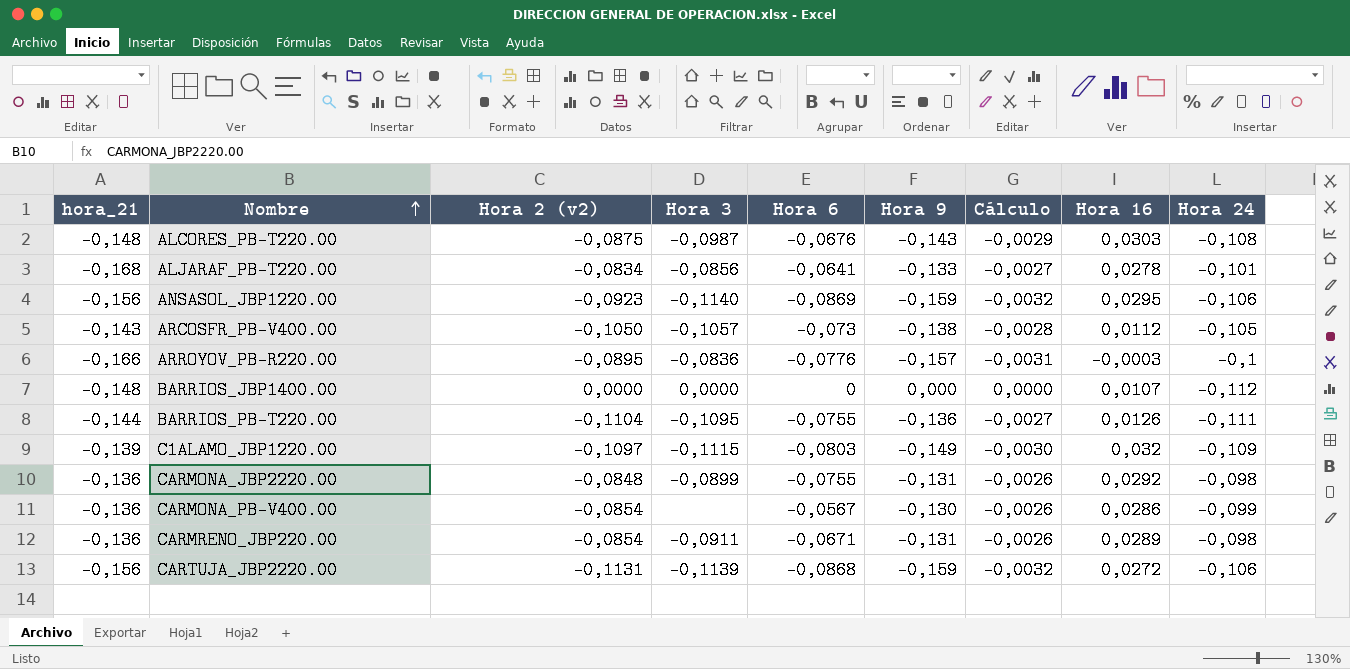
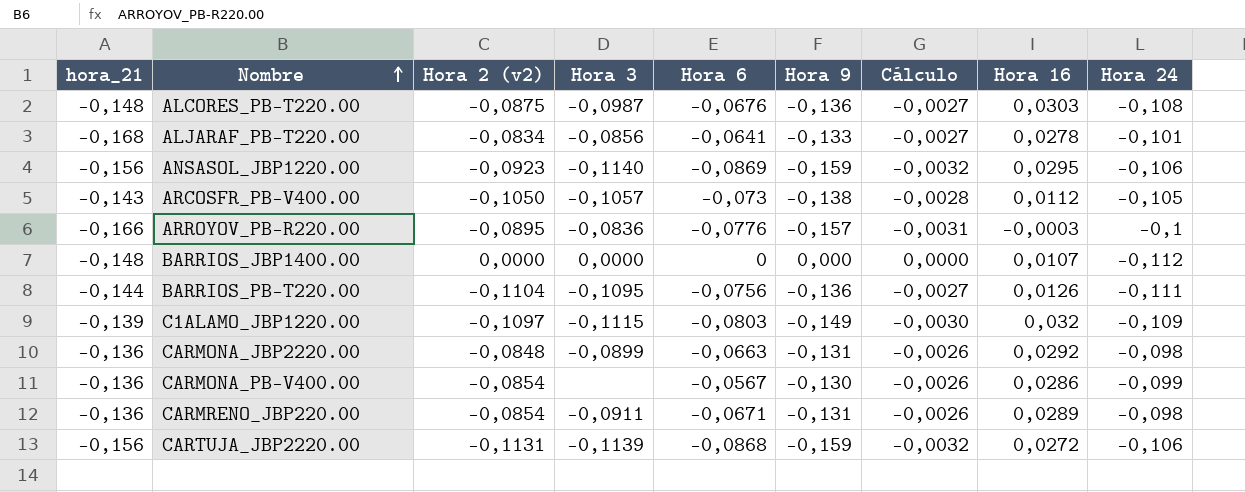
ALCORES_PB-T220.00 | Hora 9: -0,143 -> -0,136
ALCORES_PB-T220.00 | Cálculo: -0,0029 -> -0,0027
BARRIOS_PB-T220.00 | Hora 6: -0,0755 -> -0,0756
CARMONA_JBP2220.00 | Hora 6: -0,0755 -> -0,0663

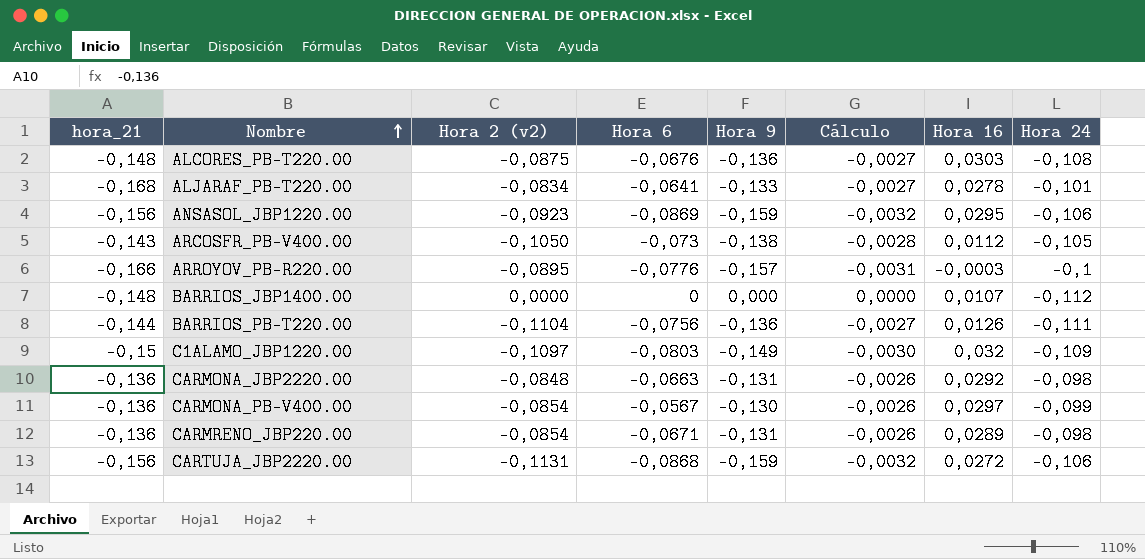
column Hora 3 | position: 4 -> none
C1ALAMO_JBP1220.00 | hora_21: -0,139 -> -0,15
CARMONA_PB-V400.00 | Hora 16: 0,0286 -> 0,0297

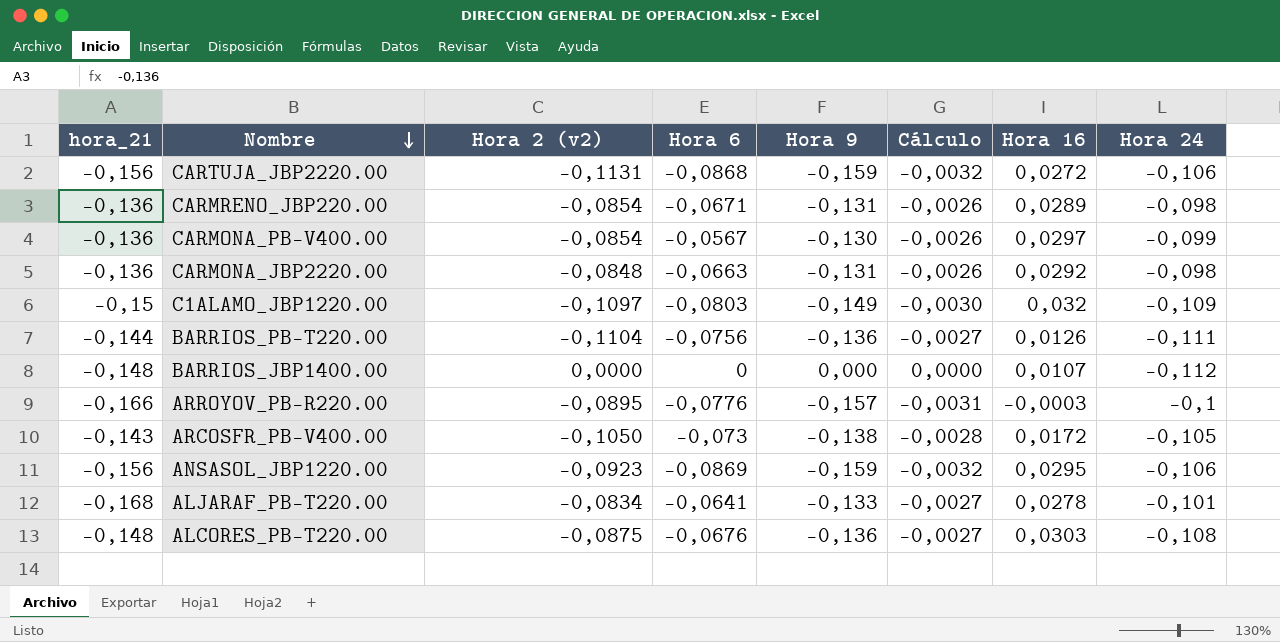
row order: Nombre ascending -> Nombre descending
ARCOSFR_PB-V400.00 | Hora 16: 0,0112 -> 0,0172

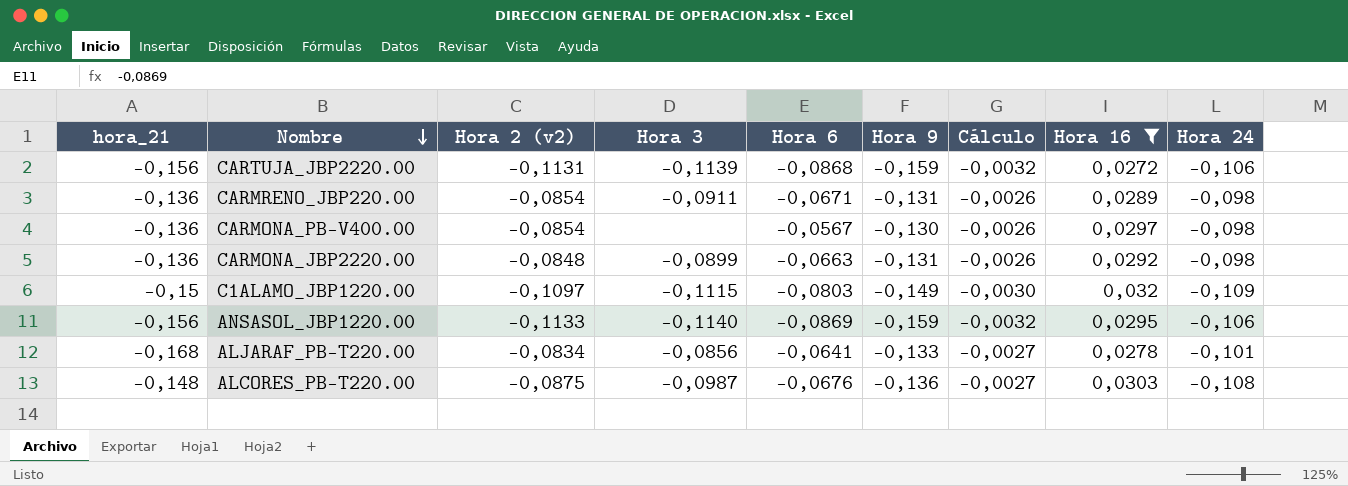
filter: none -> Hora 16 >= 0,0272
column Hora 3 | position: none -> 4
CARMONA_PB-V400.00 | Hora 24: -0,099 -> -0,098
ANSASOL_JBP1220.00 | Hora 2 (v2): -0,0923 -> -0,1133

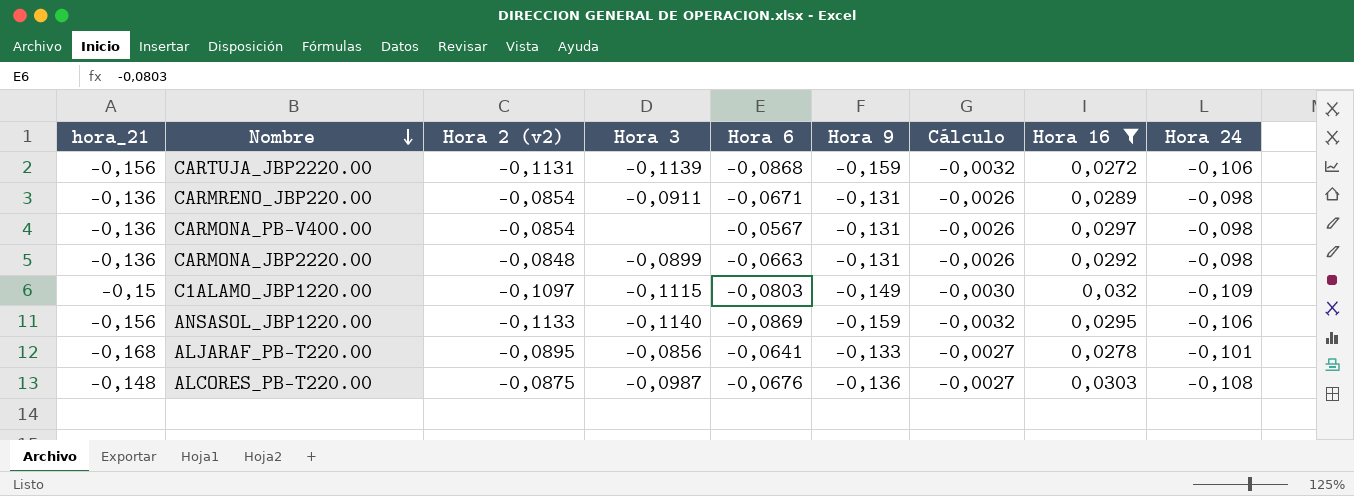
CARMONA_PB-V400.00 | Hora 9: -0,130 -> -0,131
ALJARAF_PB-T220.00 | Hora 2 (v2): -0,0834 -> -0,0895

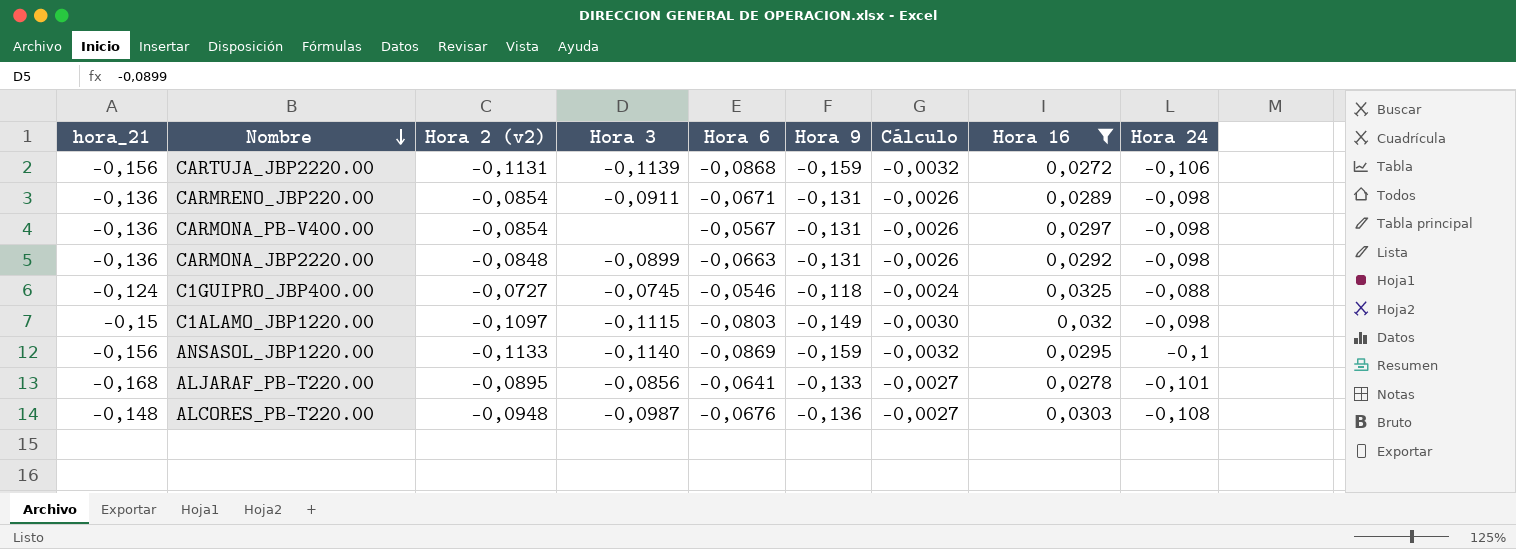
row C1GUIPRO_JBP400.00: none -> -0,124 | -0,0727 | -0,0745 | -0,0546 | -0,118 | -0,0024 | 0,0325 | -0,088
C1ALAMO_JBP1220.00 | Hora 24: -0,109 -> -0,098
ANSASOL_JBP1220.00 | Hora 24: -0,106 -> -0,1
ALCORES_PB-T220.00 | Hora 2 (v2): -0,0875 -> -0,0948

